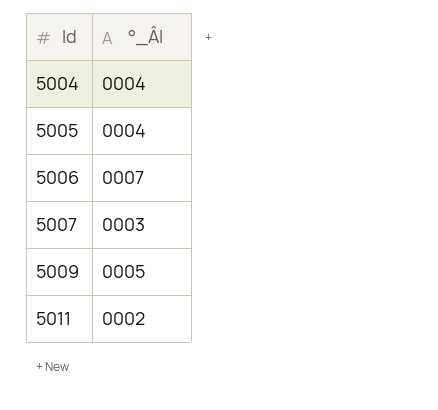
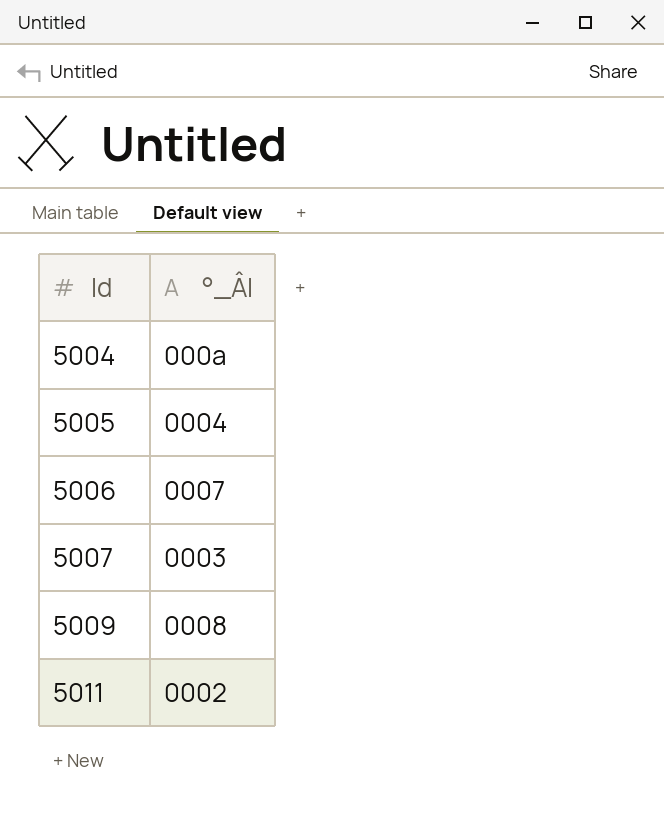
5004 | °_ÂI: 0004 -> 000a
5009 | °_ÂI: 0005 -> 0008

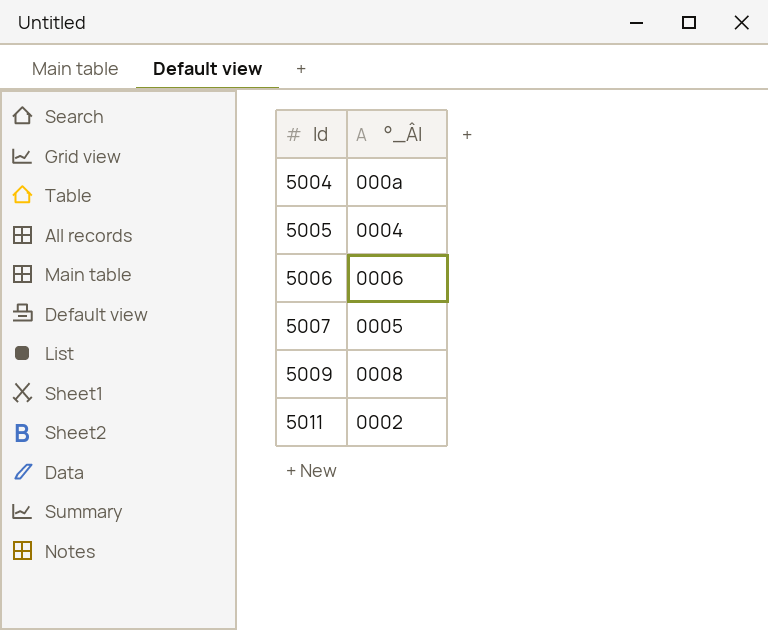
5006 | °_ÂI: 0007 -> 0006
5007 | °_ÂI: 0003 -> 0005

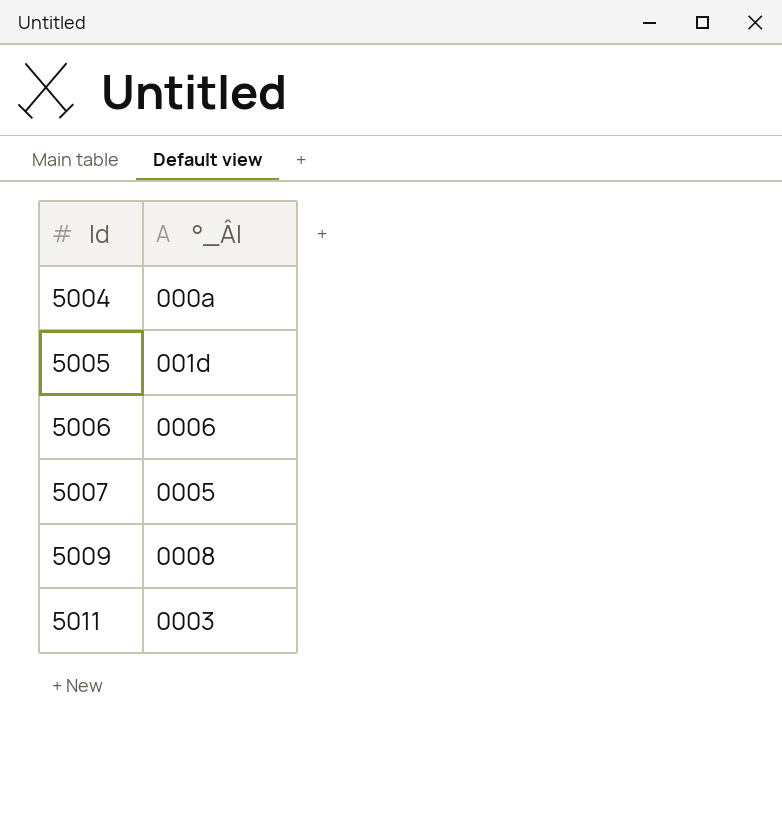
5005 | °_ÂI: 0004 -> 001d
5011 | °_ÂI: 0002 -> 0003

